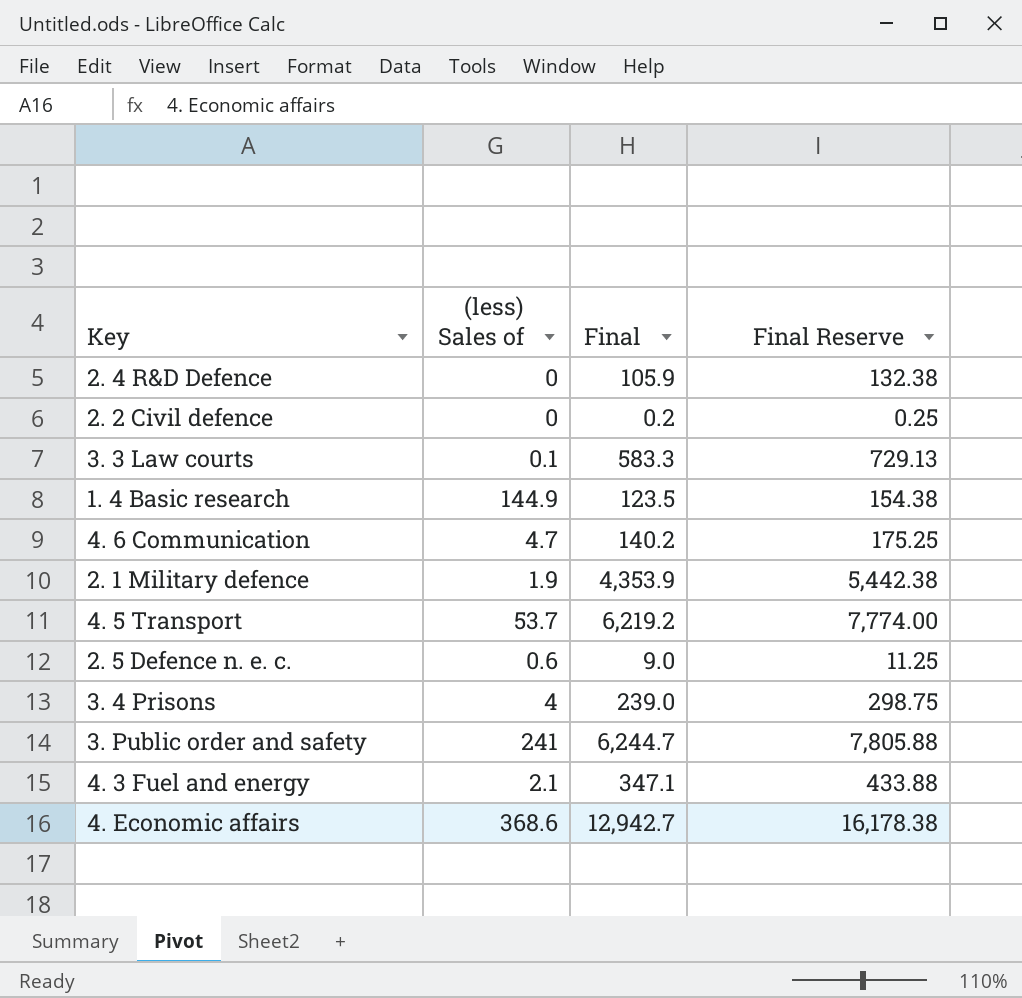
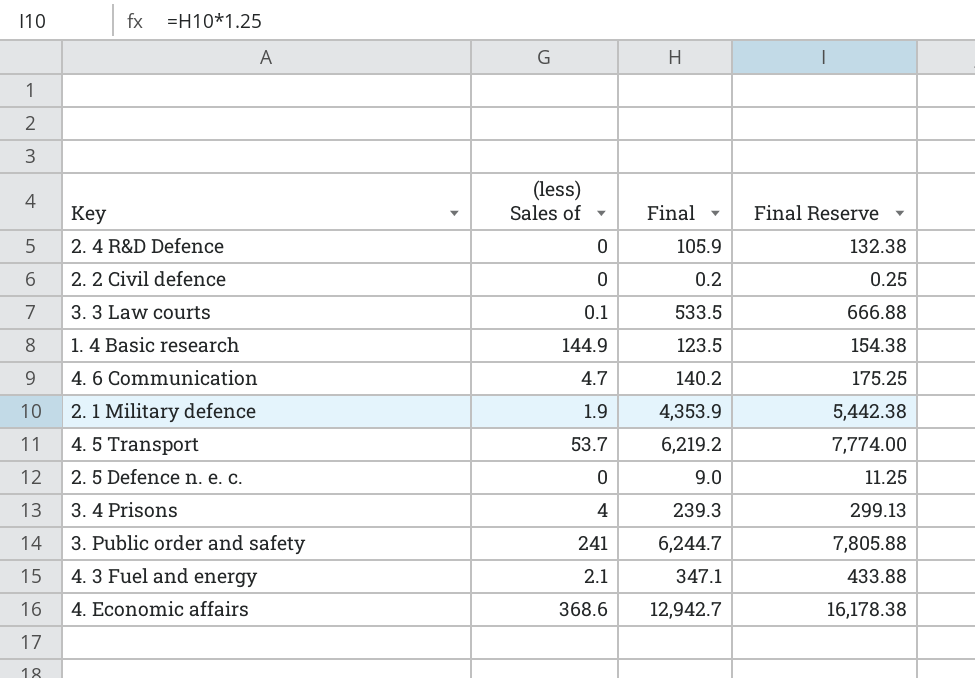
3. 3 Law courts | Final: 583.3 -> 533.5
3. 3 Law courts | Final Reserve: 729.13 -> 666.88
2. 5 Defence n. e. c. | (less) Sales of: 0.6 -> 0
3. 4 Prisons | Final: 239.0 -> 239.3
3. 4 Prisons | Final Reserve: 298.75 -> 299.13

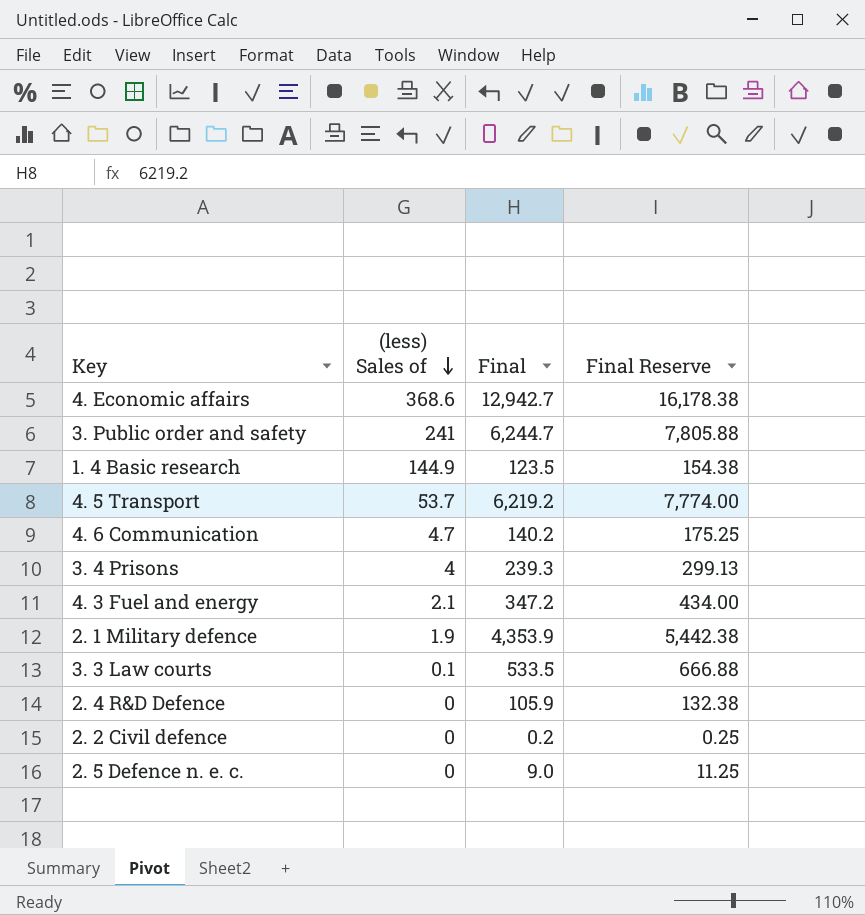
row order: none -> (less) Sales of descending
4. 3 Fuel and energy | Final: 347.1 -> 347.2
4. 3 Fuel and energy | Final Reserve: 433.88 -> 434.00

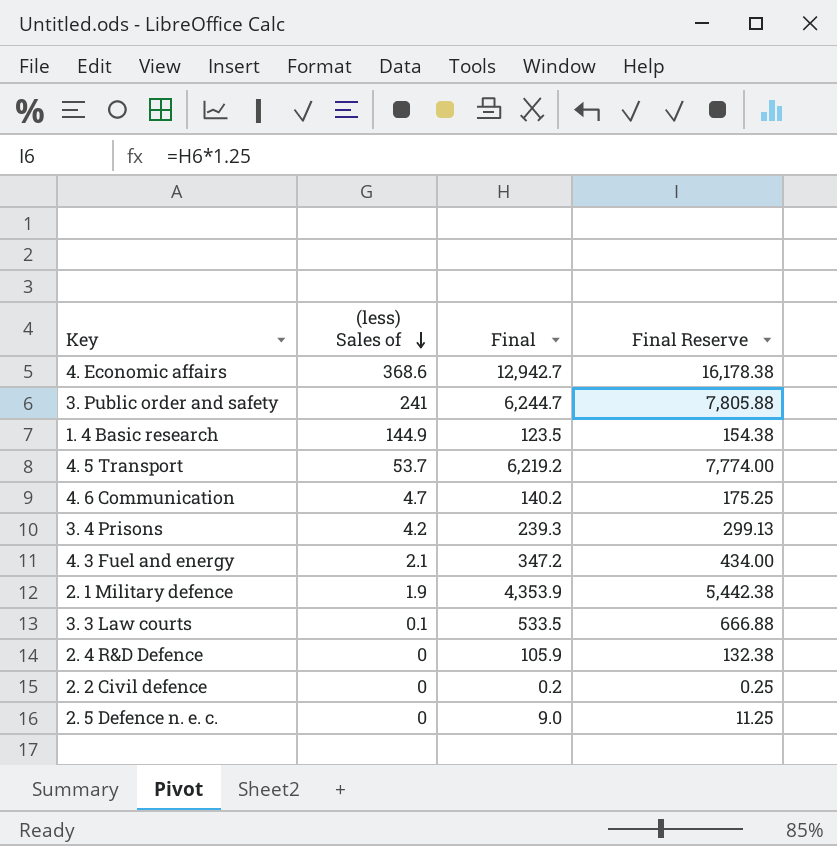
3. 4 Prisons | (less) Sales of: 4 -> 4.2

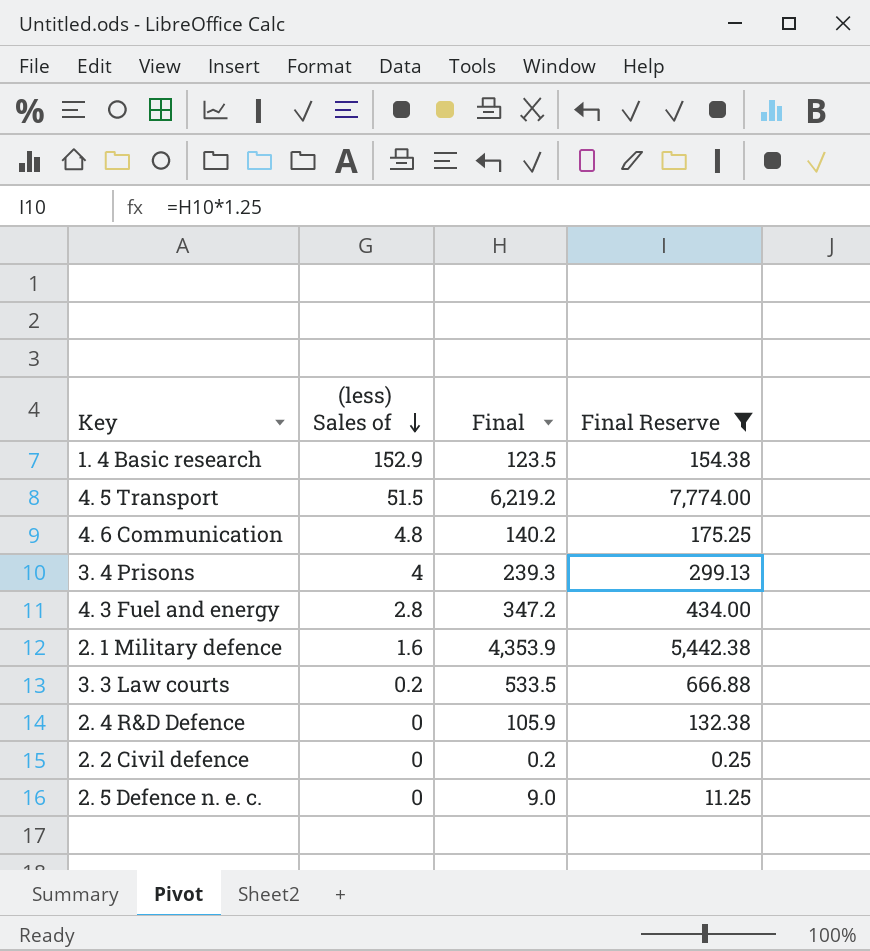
filter: none -> Final Reserve <= 7,774.00
1. 4 Basic research | (less) Sales of: 144.9 -> 152.9
4. 5 Transport | (less) Sales of: 53.7 -> 51.5
4. 6 Communication | (less) Sales of: 4.7 -> 4.8
3. 4 Prisons | (less) Sales of: 4.2 -> 4
4. 3 Fuel and energy | (less) Sales of: 2.1 -> 2.8
2. 1 Military defence | (less) Sales of: 1.9 -> 1.6
3. 3 Law courts | (less) Sales of: 0.1 -> 0.2

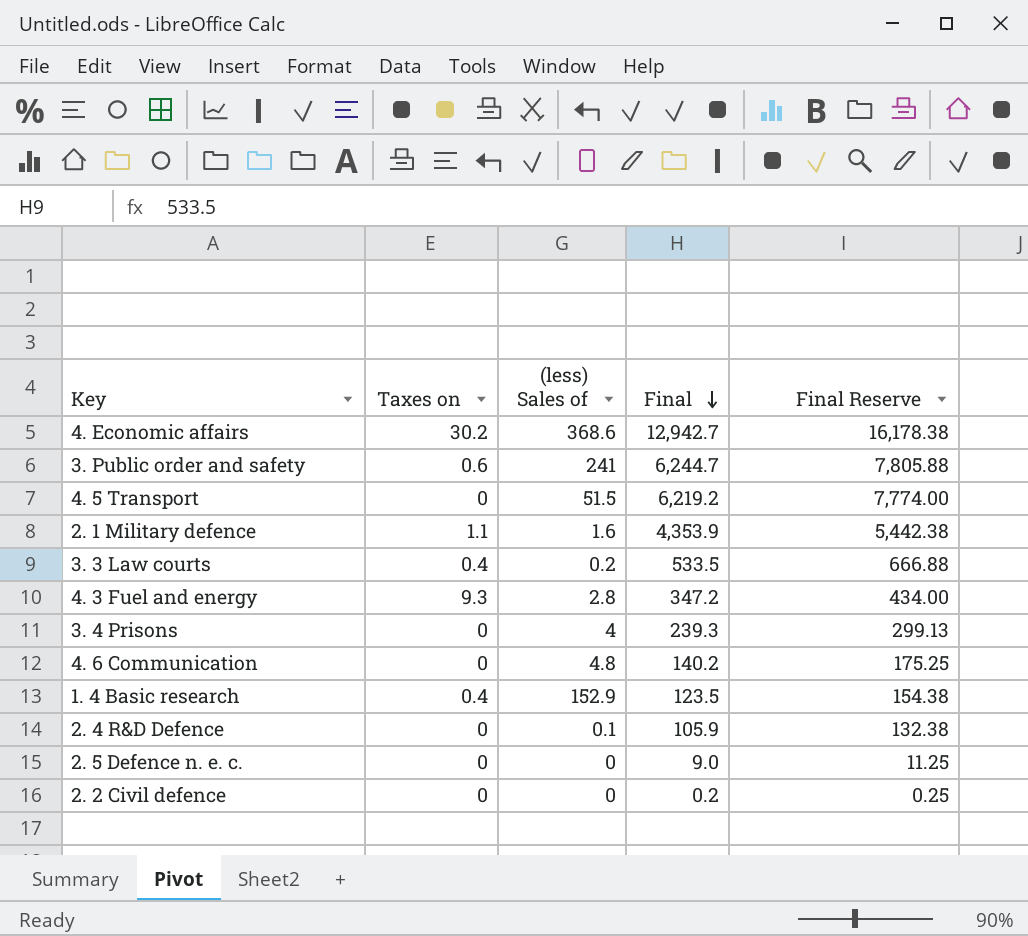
filter: Final Reserve <= 7,774.00 -> none
row order: (less) Sales of descending -> Final descending
column Taxes on | position: none -> 2
2. 4 R&D Defence | (less) Sales of: 0 -> 0.1

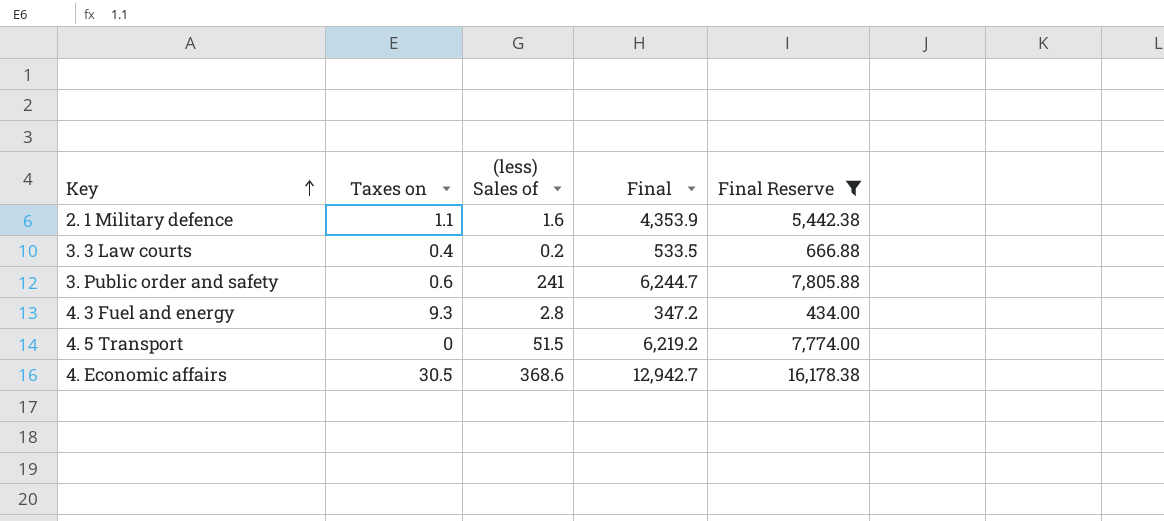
filter: none -> Final Reserve >= 434.00
row order: Final descending -> Key ascending
4. Economic affairs | Taxes on: 30.2 -> 30.5

